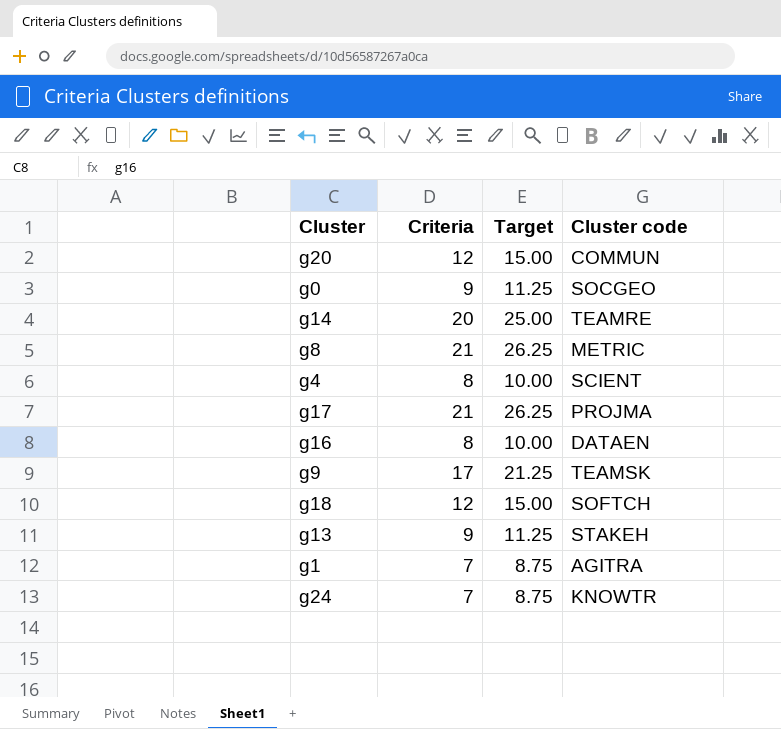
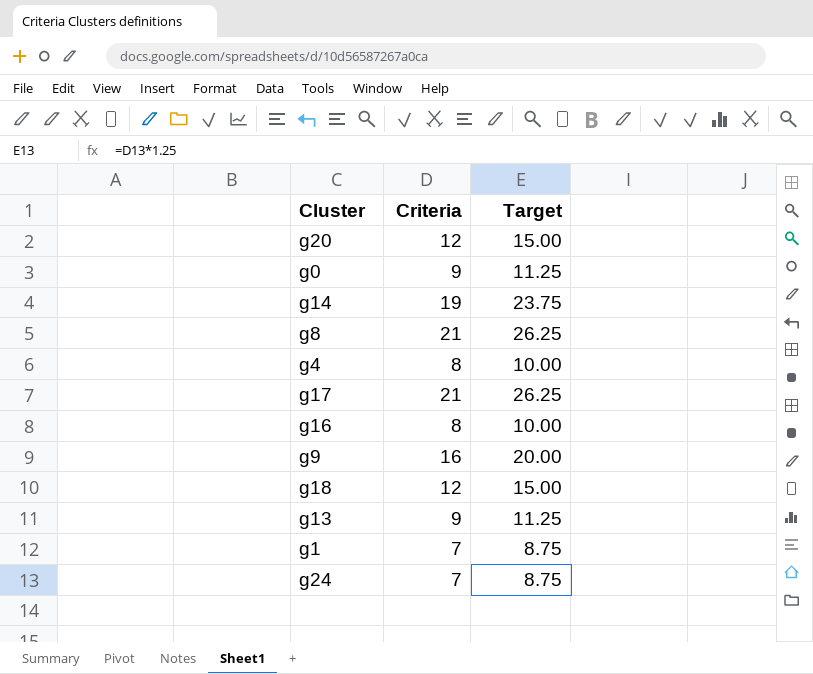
column Cluster code | position: 4 -> none
g14 | Criteria: 20 -> 19
g14 | Target: 25.00 -> 23.75
g9 | Criteria: 17 -> 16
g9 | Target: 21.25 -> 20.00

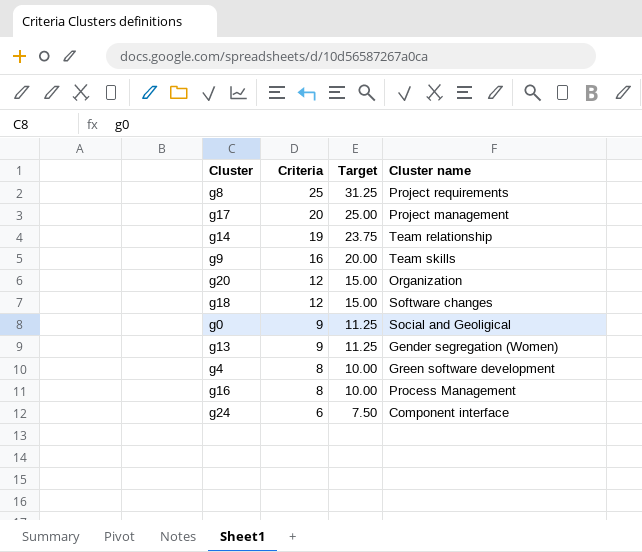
row order: none -> Criteria descending
column Cluster name | position: none -> 4
row g1: 7 | 8.75 -> none
g8 | Criteria: 21 -> 25
g8 | Target: 26.25 -> 31.25
g17 | Criteria: 21 -> 20
g17 | Target: 26.25 -> 25.00
g24 | Criteria: 7 -> 6
g24 | Target: 8.75 -> 7.50

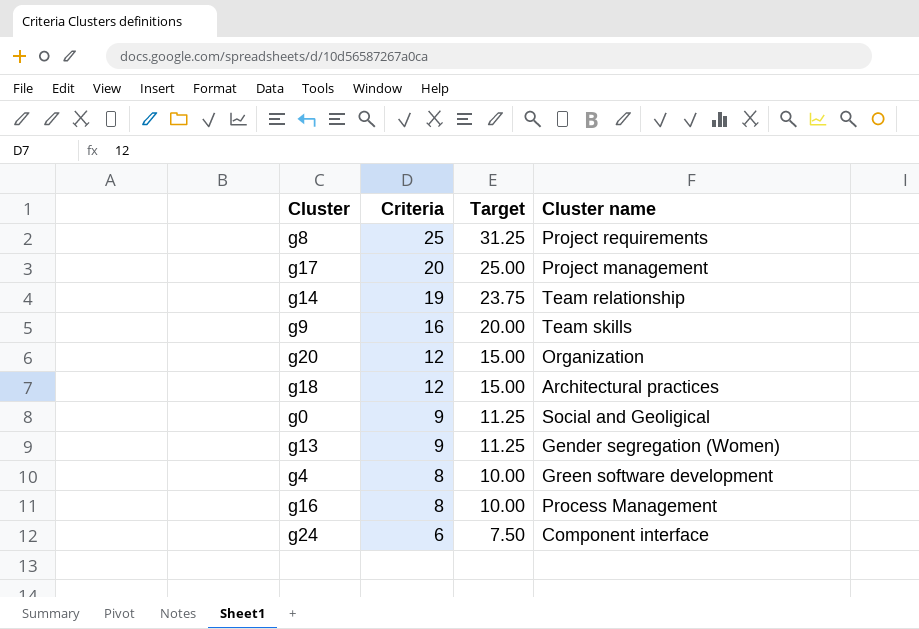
g18 | Cluster name: Software changes -> Architectural practices

